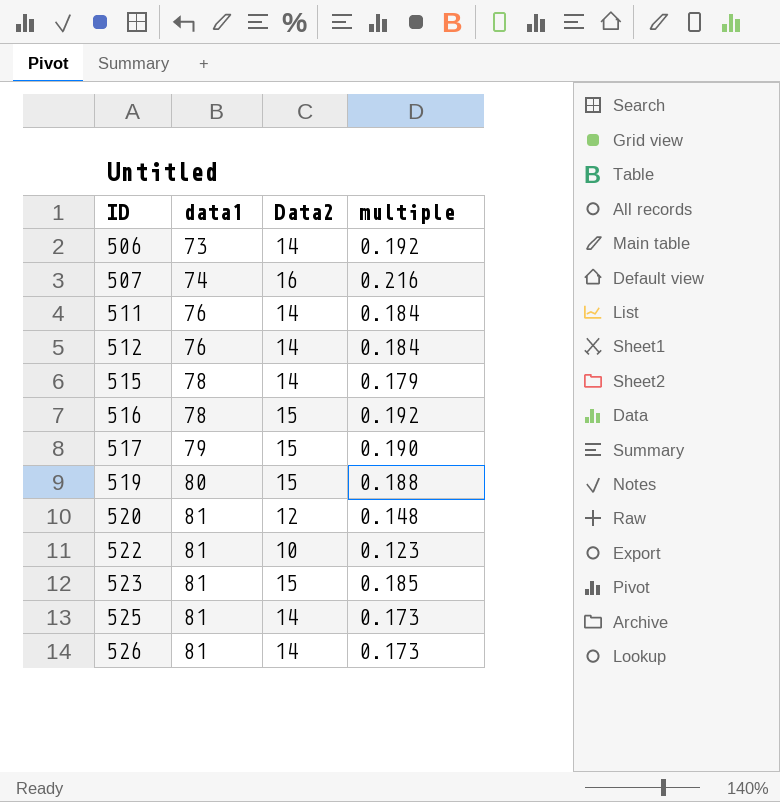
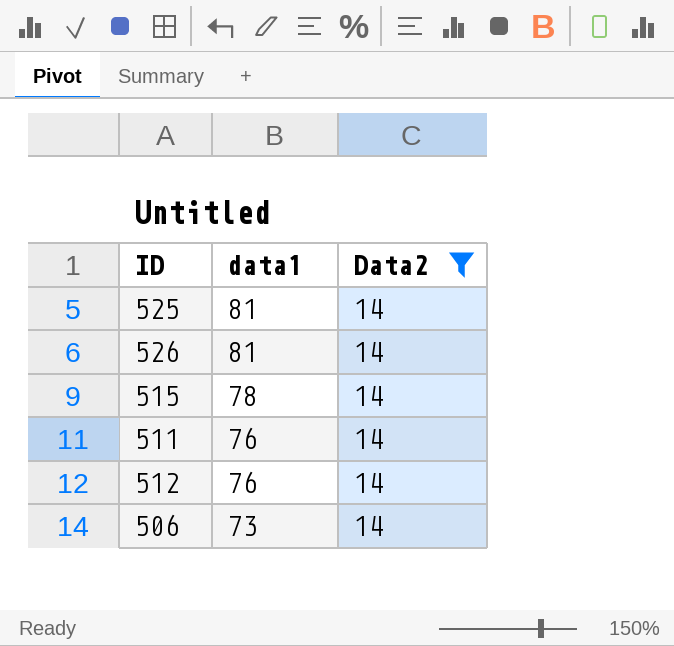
filter: none -> Data2 = 14
row order: ID ascending -> data1 descending
column multiple | formula: [Data2] / [data1] -> none

